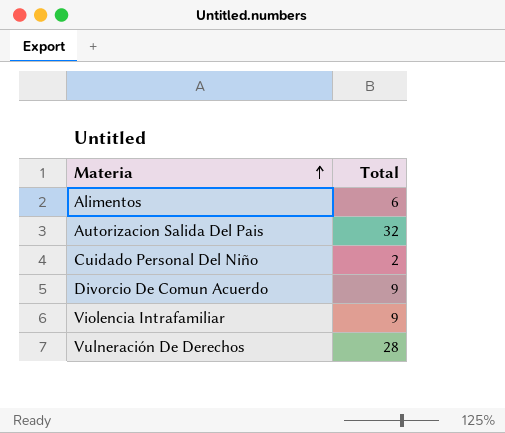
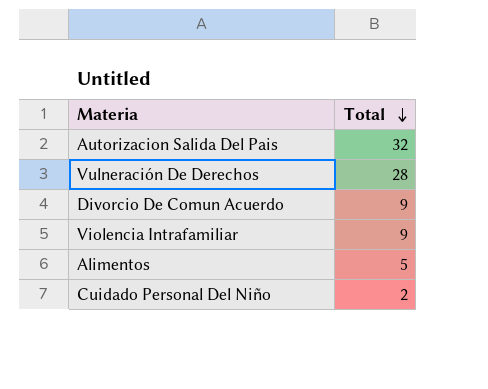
row order: Materia ascending -> Total descending
Alimentos | Total: 6 -> 5

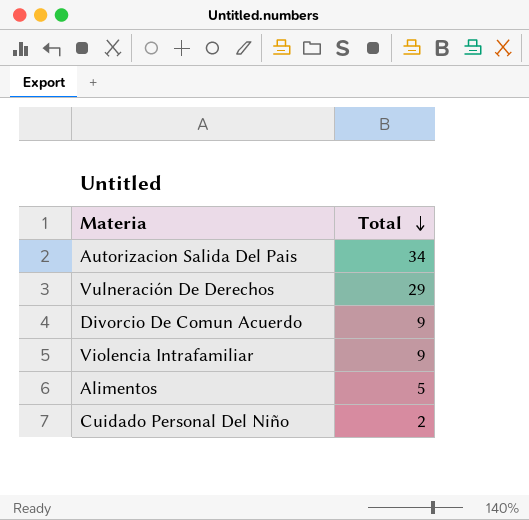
Autorizacion Salida Del Pais | Total: 32 -> 34
Vulneración De Derechos | Total: 28 -> 29

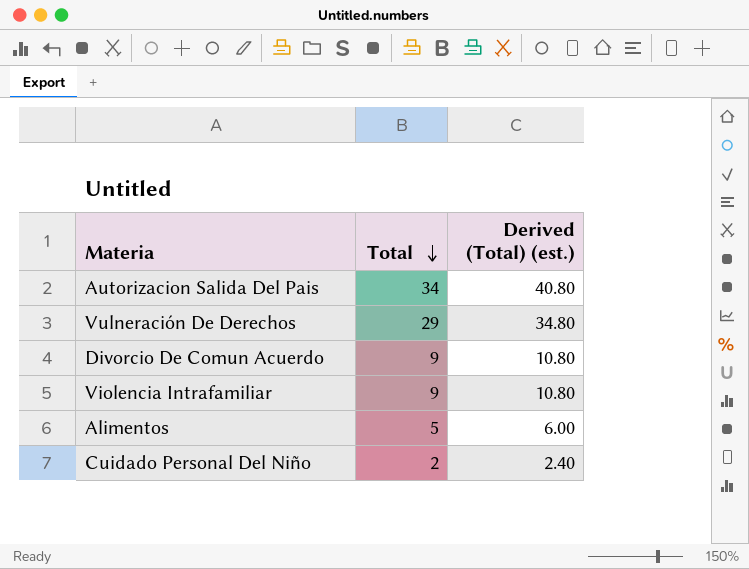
column Derived (Total) (est.) | formula: none -> [Total] * 1.2

